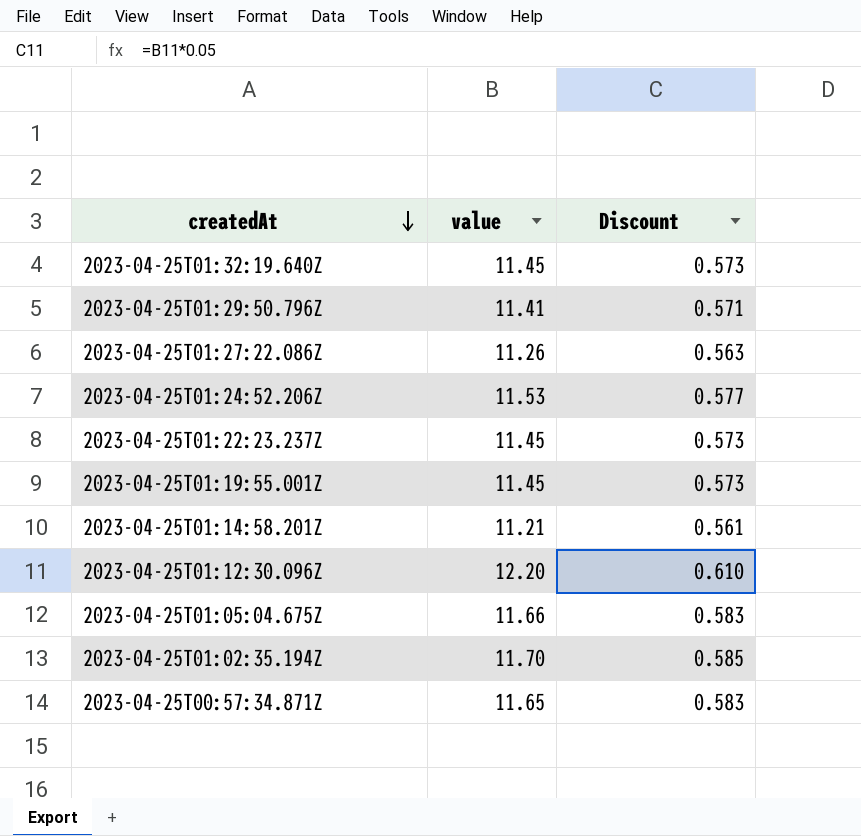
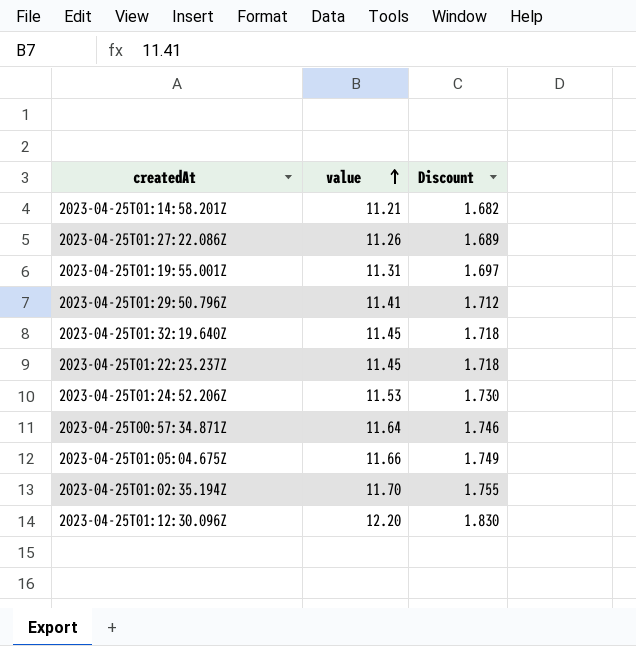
row order: createdAt descending -> value ascending
column Discount | formula: [value] * 0.05 -> [value] * 0.15
2023-04-25T01:19:55.001Z | value: 11.45 -> 11.31
2023-04-25T00:57:34.871Z | value: 11.65 -> 11.64

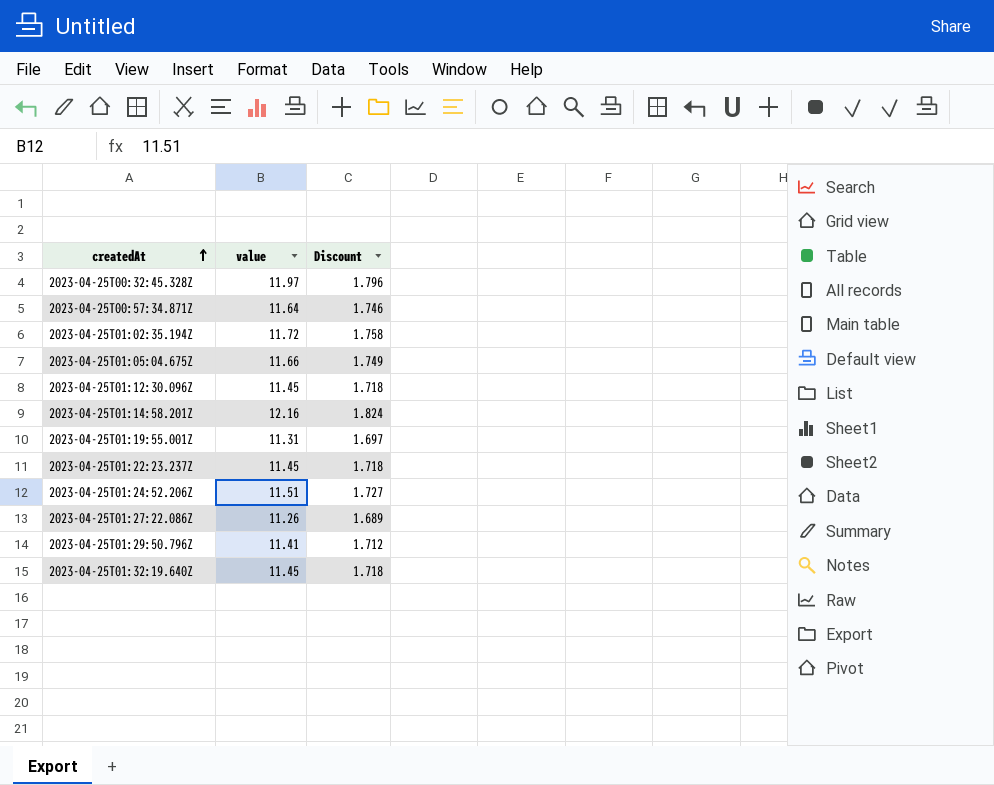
row order: value ascending -> createdAt ascending
row 2023-04-25T00:32:45.328Z: none -> 11.97 | 1.796
2023-04-25T01:02:35.194Z | value: 11.70 -> 11.72
2023-04-25T01:02:35.194Z | Discount: 1.755 -> 1.758
2023-04-25T01:12:30.096Z | value: 12.20 -> 11.45
2023-04-25T01:12:30.096Z | Discount: 1.830 -> 1.718
2023-04-25T01:14:58.201Z | value: 11.21 -> 12.16
2023-04-25T01:14:58.201Z | Discount: 1.682 -> 1.824
2023-04-25T01:24:52.206Z | value: 11.53 -> 11.51
2023-04-25T01:24:52.206Z | Discount: 1.730 -> 1.727

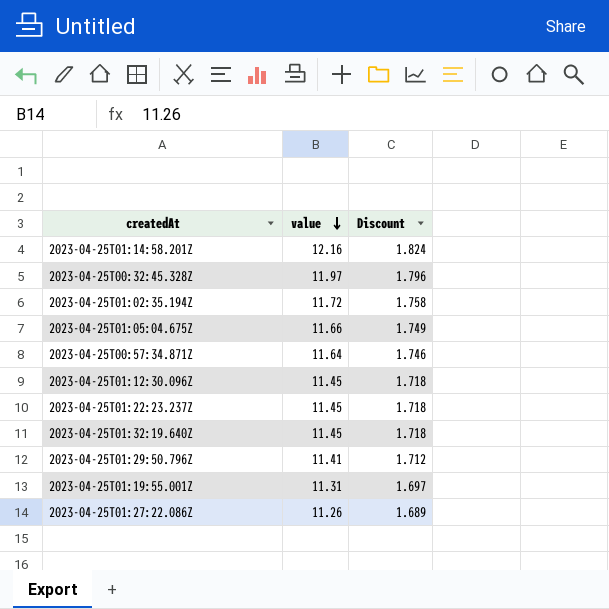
row order: createdAt ascending -> value descending
row 2023-04-25T01:24:52.206Z: 11.51 | 1.727 -> none

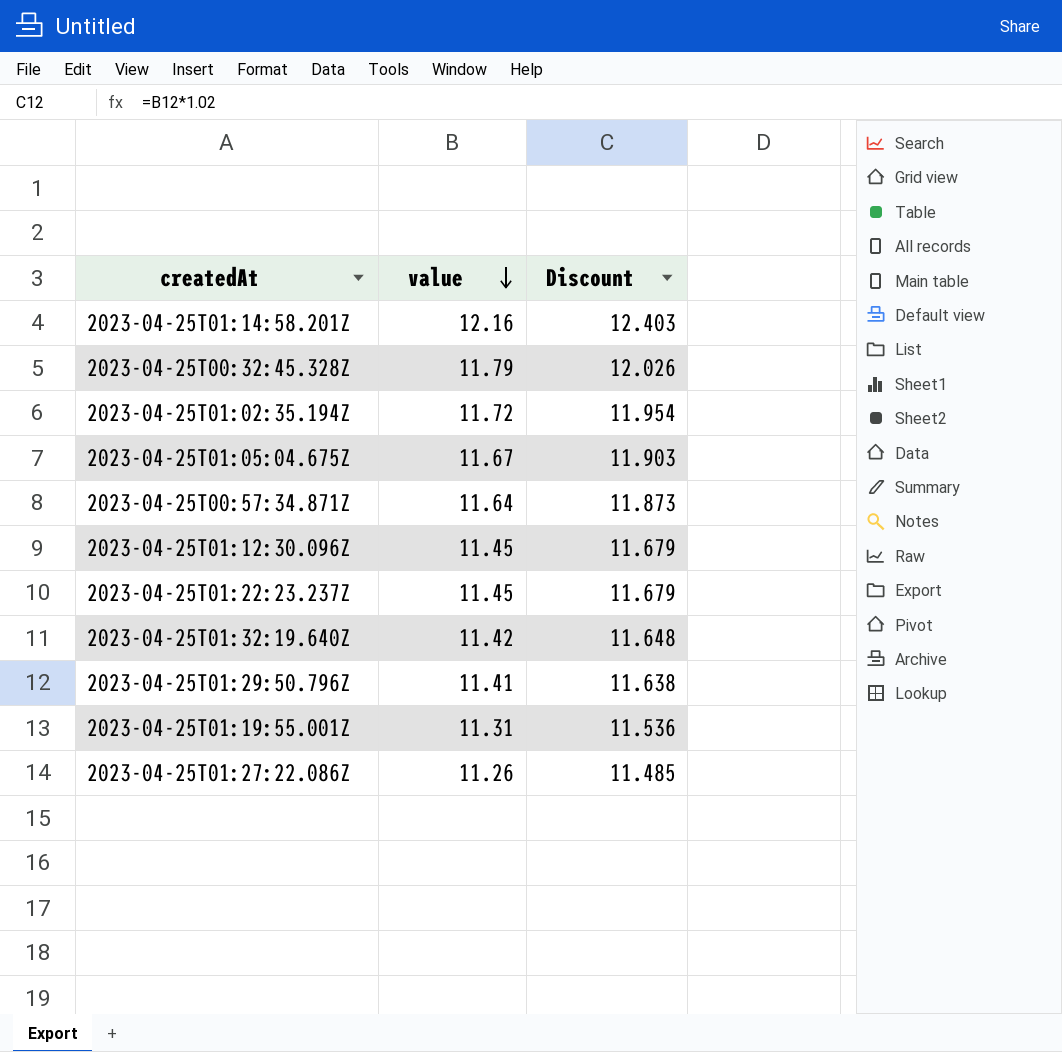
column Discount | formula: [value] * 0.15 -> [value] * 1.02
2023-04-25T00:32:45.328Z | value: 11.97 -> 11.79
2023-04-25T01:05:04.675Z | value: 11.66 -> 11.67
2023-04-25T01:32:19.640Z | value: 11.45 -> 11.42

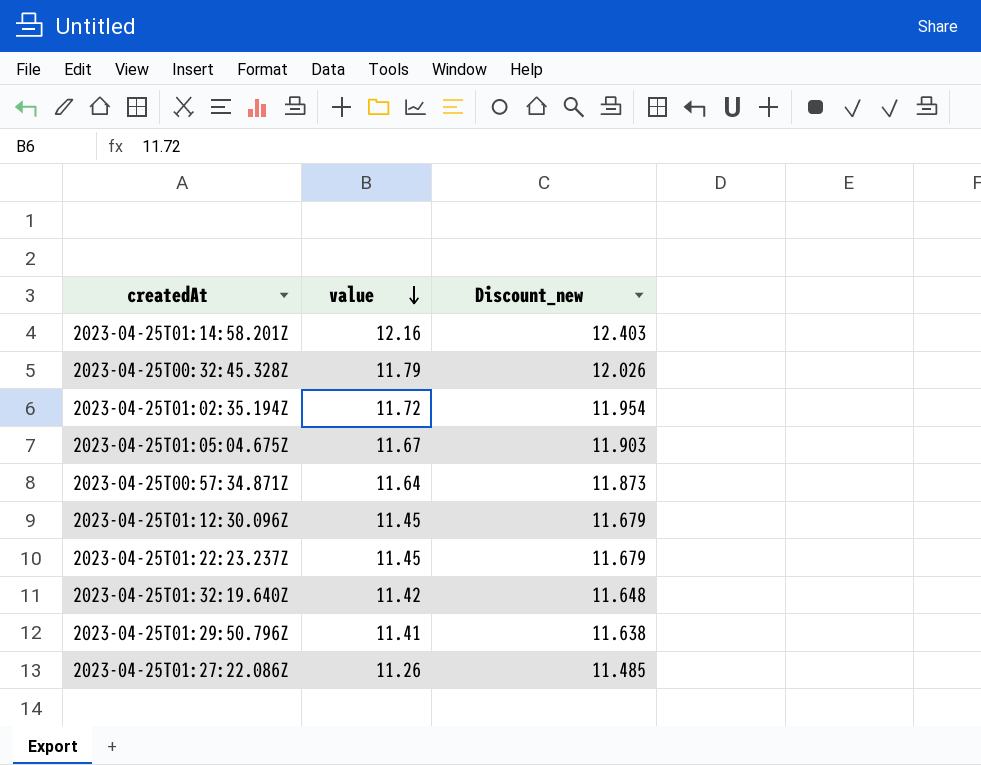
column name: Discount -> Discount_new
row 2023-04-25T01:19:55.001Z: 11.31 | 11.536 -> none

